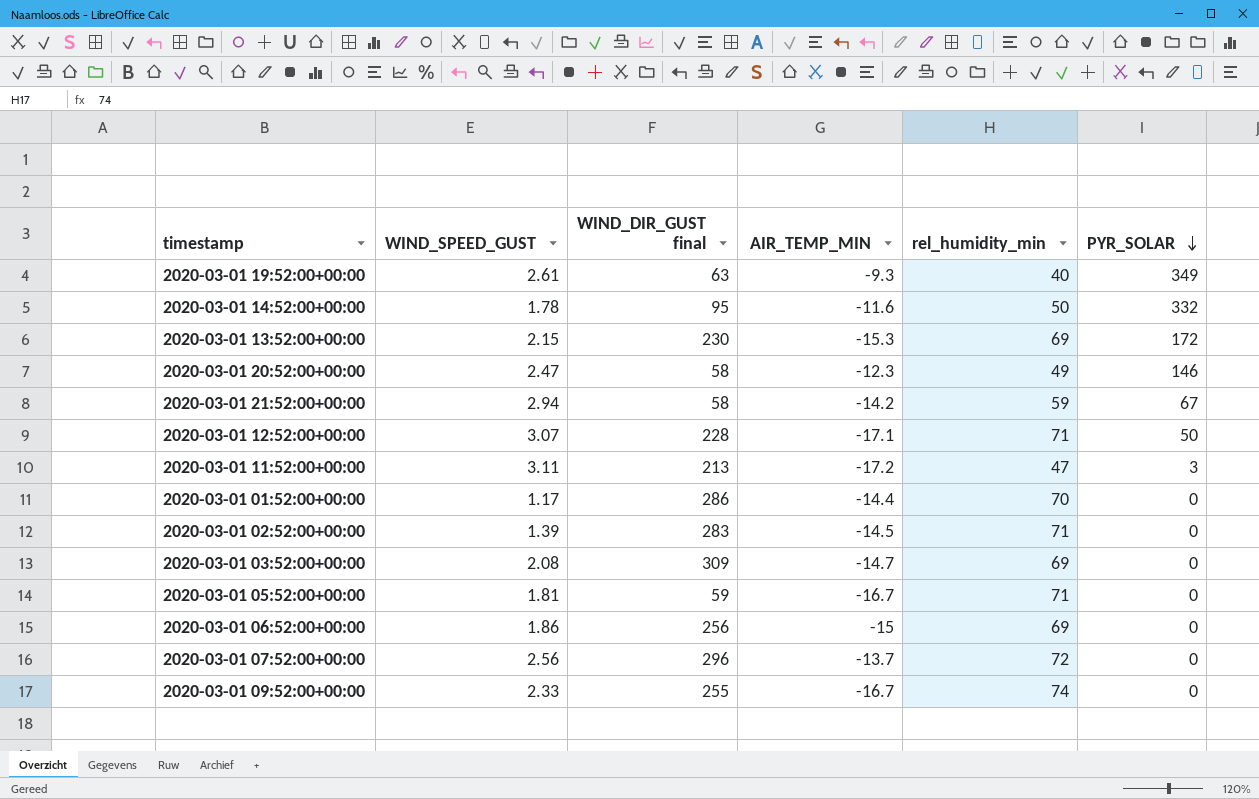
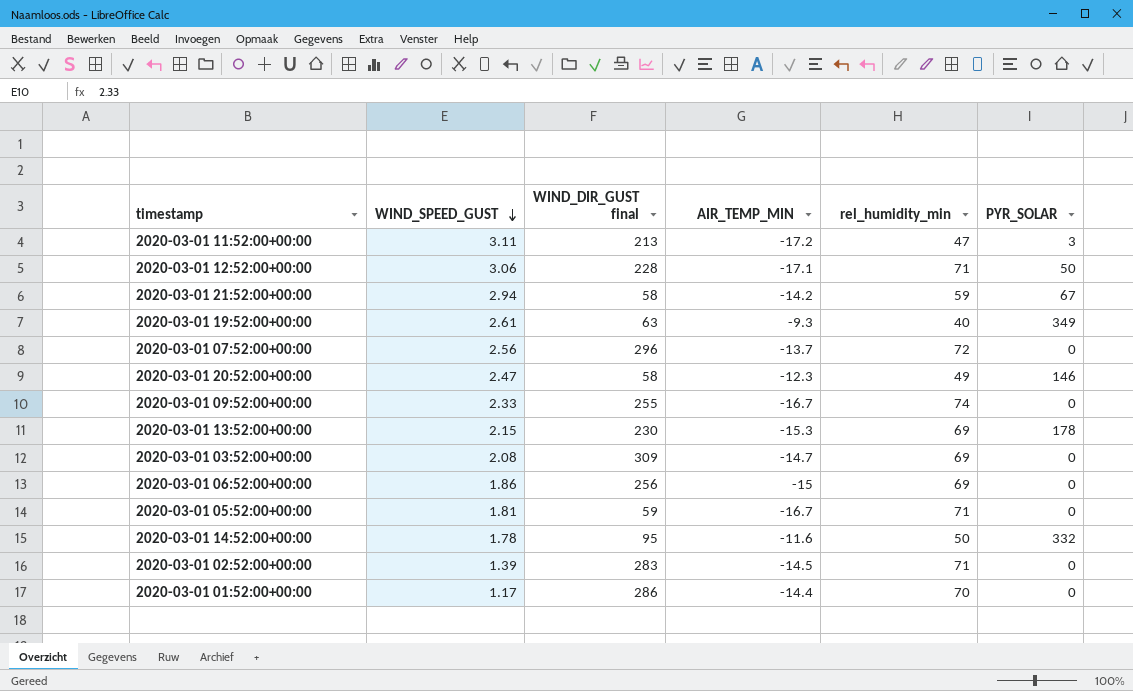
row order: PYR_SOLAR descending -> WIND_SPEED_GUST descending
2020-03-01 12:52:00+00:00 | WIND_SPEED_GUST: 3.07 -> 3.06
2020-03-01 13:52:00+00:00 | PYR_SOLAR: 172 -> 178

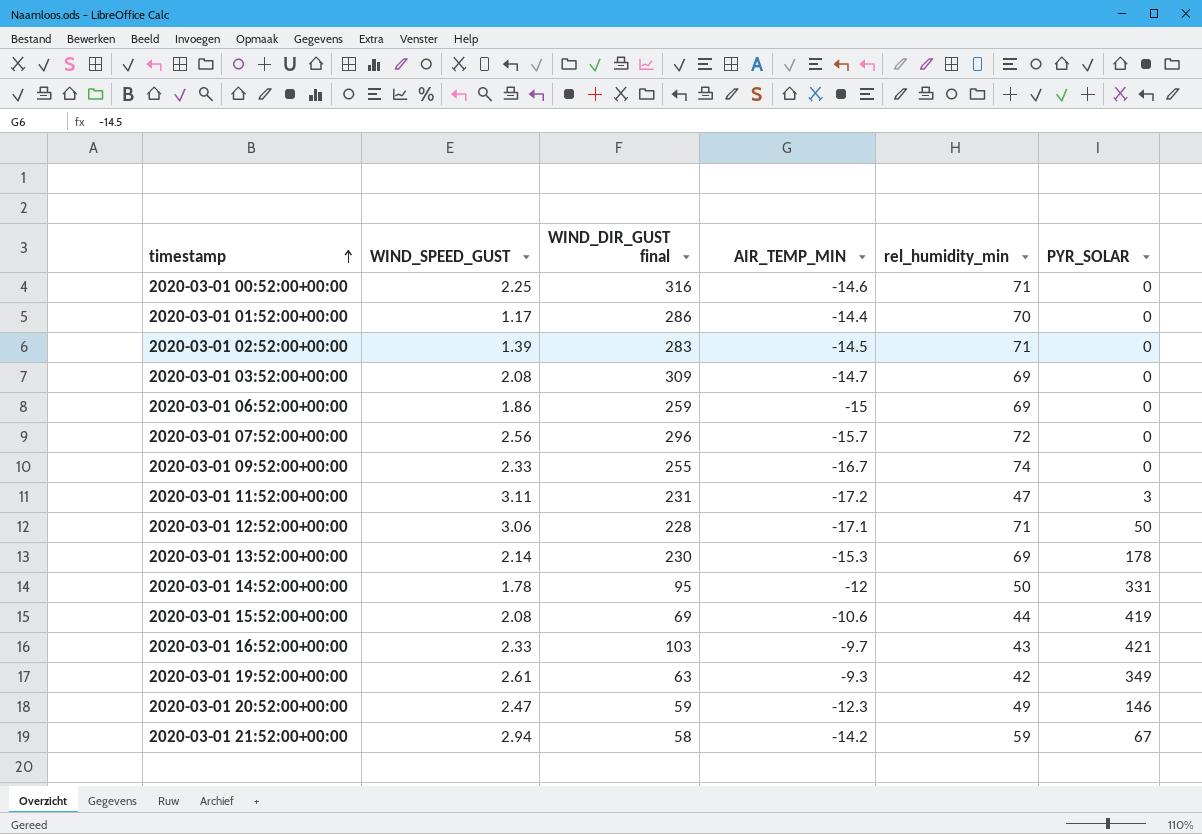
row order: WIND_SPEED_GUST descending -> timestamp ascending
row 2020-03-01 05:52:00+00:00: 1.81 | 59 | -16.7 | 71 | 0 -> none
row 2020-03-01 00:52:00+00:00: none -> 2.25 | 316 | -14.6 | 71 | 0
2020-03-01 06:52:00+00:00 | WIND_DIR_GUST final: 256 -> 259
2020-03-01 07:52:00+00:00 | AIR_TEMP_MIN: -13.7 -> -15.7
2020-03-01 11:52:00+00:00 | WIND_DIR_GUST final: 213 -> 231
2020-03-01 13:52:00+00:00 | WIND_SPEED_GUST: 2.15 -> 2.14
2020-03-01 14:52:00+00:00 | AIR_TEMP_MIN: -11.6 -> -12
2020-03-01 14:52:00+00:00 | PYR_SOLAR: 332 -> 331
row 2020-03-01 15:52:00+00:00: none -> 2.08 | 69 | -10.6 | 44 | 419
row 2020-03-01 16:52:00+00:00: none -> 2.33 | 103 | -9.7 | 43 | 421
2020-03-01 19:52:00+00:00 | rel_humidity_min: 40 -> 42
2020-03-01 20:52:00+00:00 | WIND_DIR_GUST final: 58 -> 59

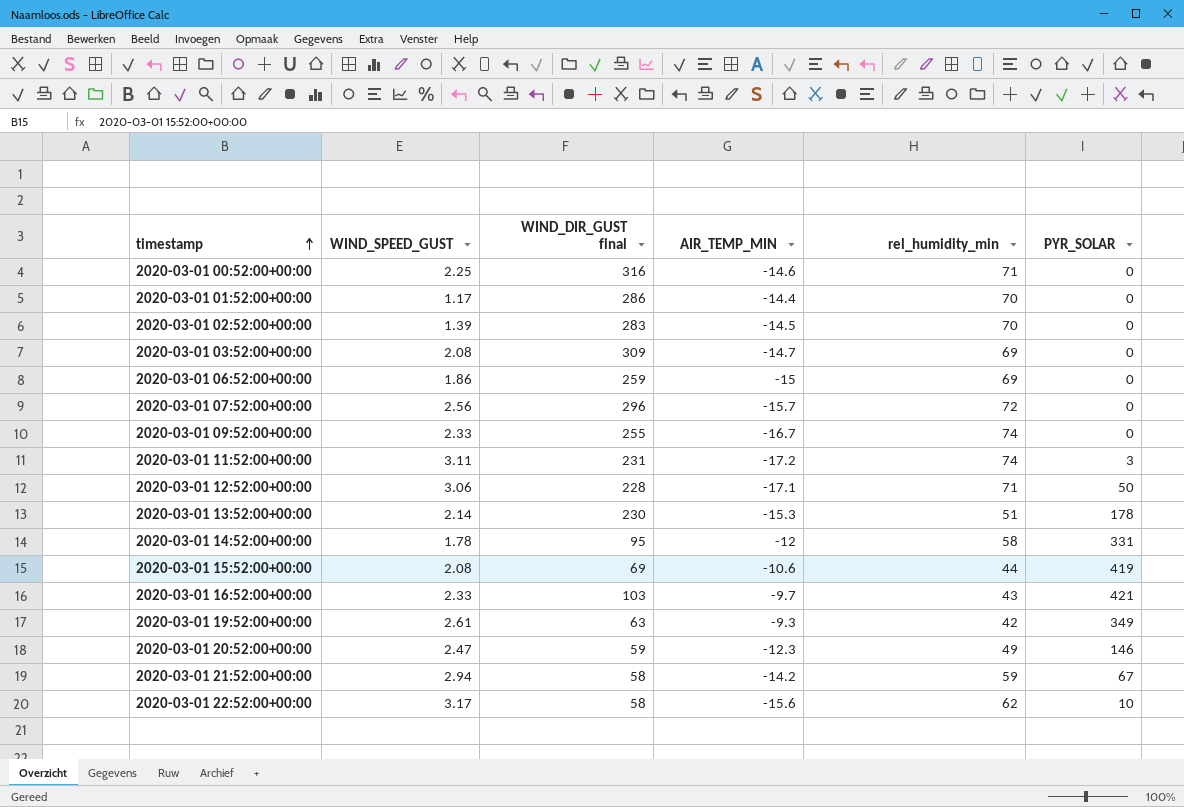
2020-03-01 02:52:00+00:00 | rel_humidity_min: 71 -> 70
2020-03-01 11:52:00+00:00 | rel_humidity_min: 47 -> 74
2020-03-01 13:52:00+00:00 | rel_humidity_min: 69 -> 51
2020-03-01 14:52:00+00:00 | rel_humidity_min: 50 -> 58
row 2020-03-01 22:52:00+00:00: none -> 3.17 | 58 | -15.6 | 62 | 10

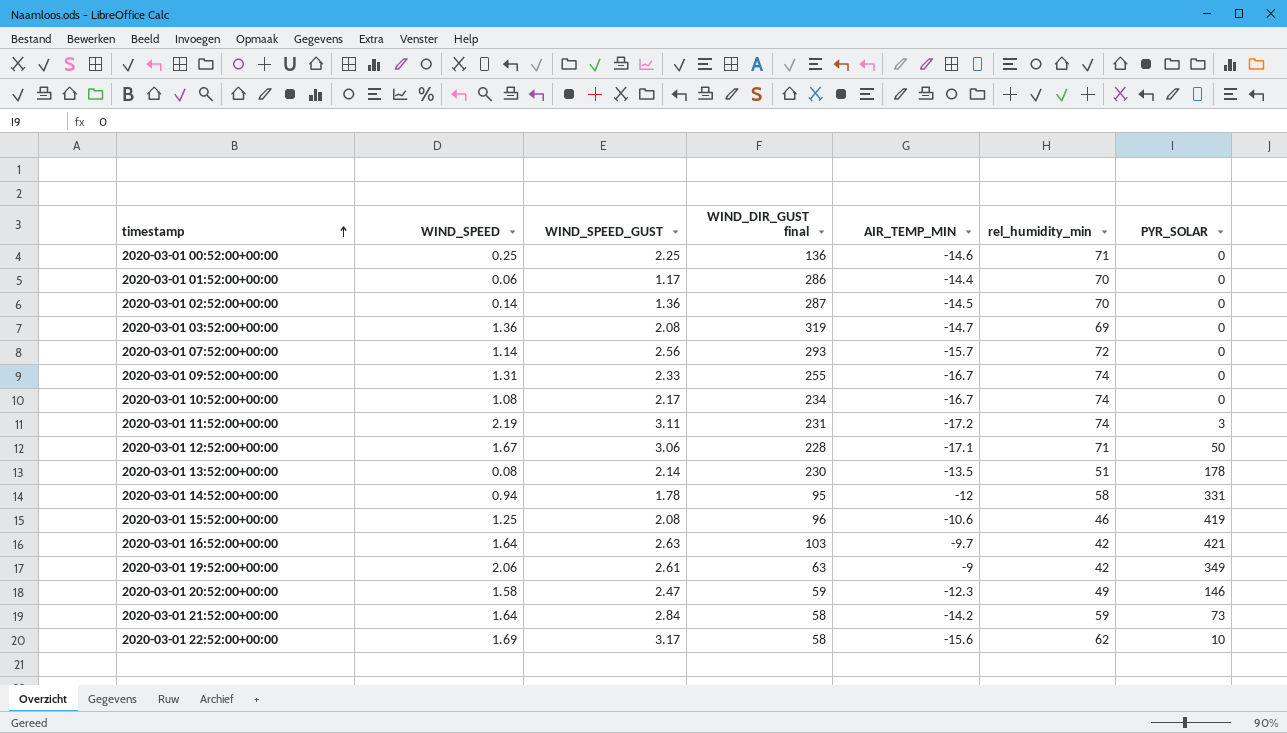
column WIND_SPEED | position: none -> 2
row 2020-03-01 06:52:00+00:00: 1.86 | 259 | -15 | 69 | 0 -> none
2020-03-01 00:52:00+00:00 | WIND_DIR_GUST final: 316 -> 136
2020-03-01 02:52:00+00:00 | WIND_SPEED_GUST: 1.39 -> 1.36
2020-03-01 02:52:00+00:00 | WIND_DIR_GUST final: 283 -> 287
2020-03-01 03:52:00+00:00 | WIND_DIR_GUST final: 309 -> 319
2020-03-01 07:52:00+00:00 | WIND_DIR_GUST final: 296 -> 293
row 2020-03-01 10:52:00+00:00: none -> 1.08 | 2.17 | 234 | -16.7 | 74 | 0
2020-03-01 13:52:00+00:00 | AIR_TEMP_MIN: -15.3 -> -13.5
2020-03-01 15:52:00+00:00 | WIND_DIR_GUST final: 69 -> 96
2020-03-01 15:52:00+00:00 | rel_humidity_min: 44 -> 46
2020-03-01 16:52:00+00:00 | WIND_SPEED_GUST: 2.33 -> 2.63
2020-03-01 16:52:00+00:00 | rel_humidity_min: 43 -> 42
2020-03-01 19:52:00+00:00 | AIR_TEMP_MIN: -9.3 -> -9
2020-03-01 21:52:00+00:00 | WIND_SPEED_GUST: 2.94 -> 2.84
2020-03-01 21:52:00+00:00 | PYR_SOLAR: 67 -> 73

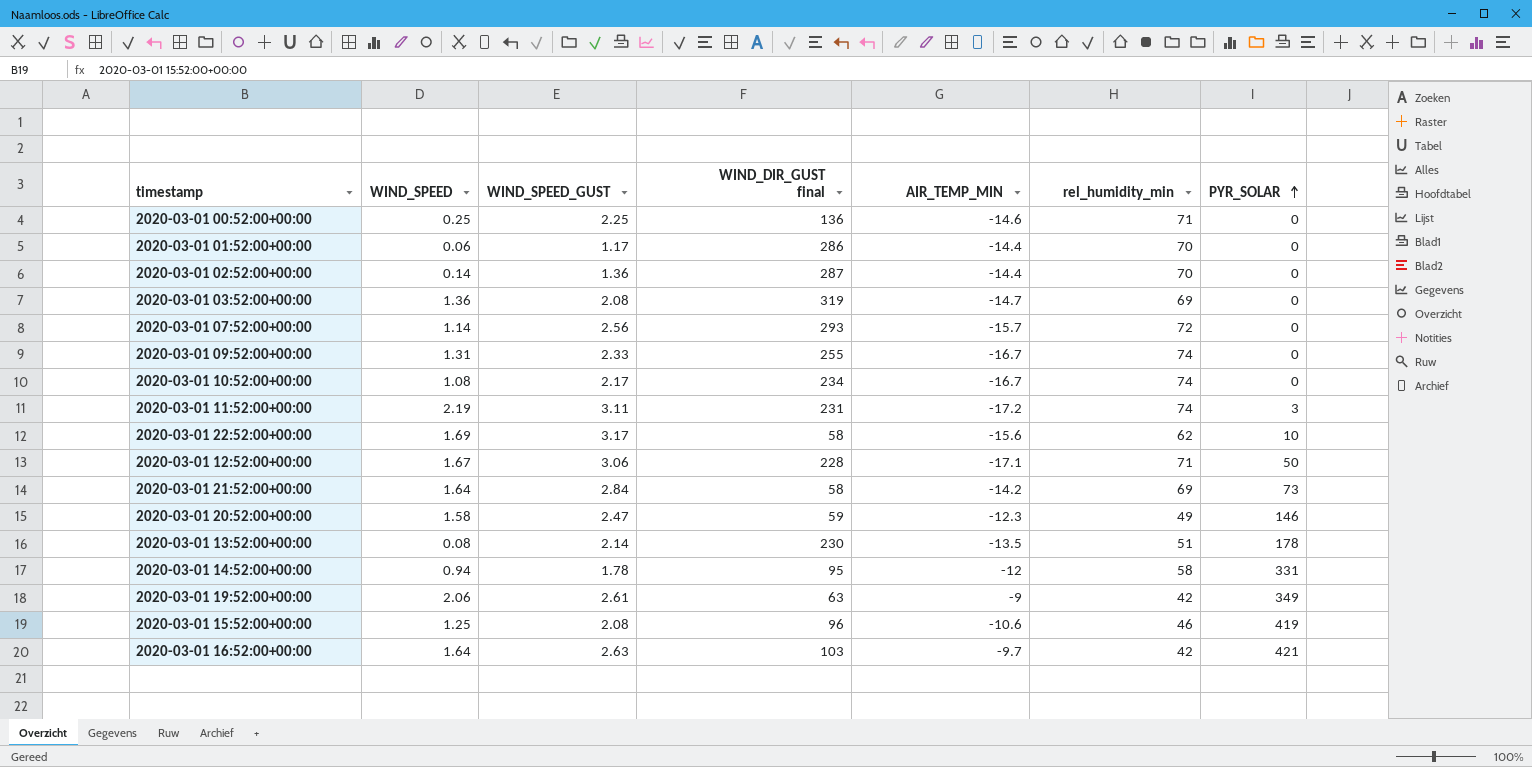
row order: timestamp ascending -> PYR_SOLAR ascending
2020-03-01 02:52:00+00:00 | AIR_TEMP_MIN: -14.5 -> -14.4
2020-03-01 21:52:00+00:00 | rel_humidity_min: 59 -> 69

